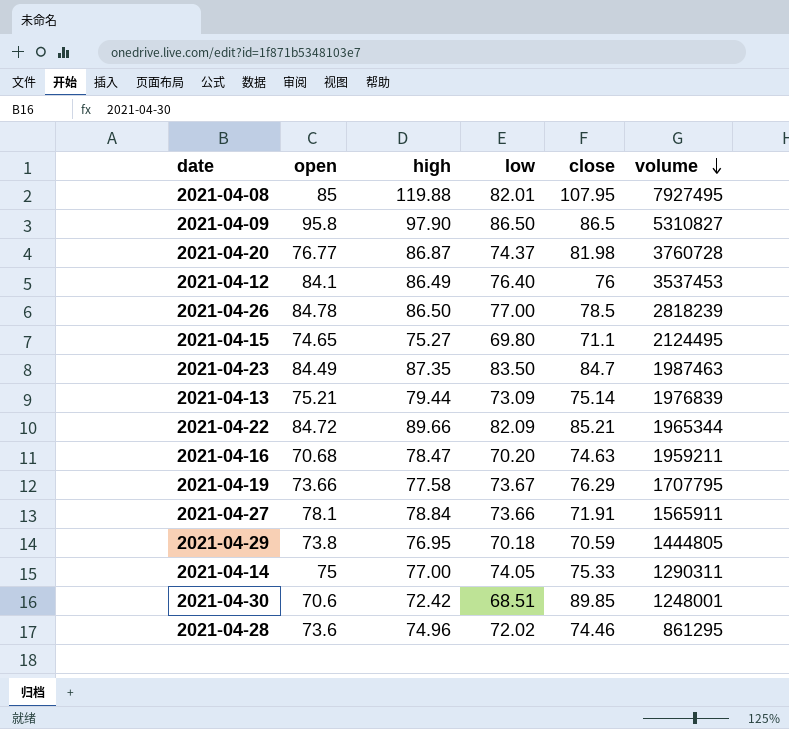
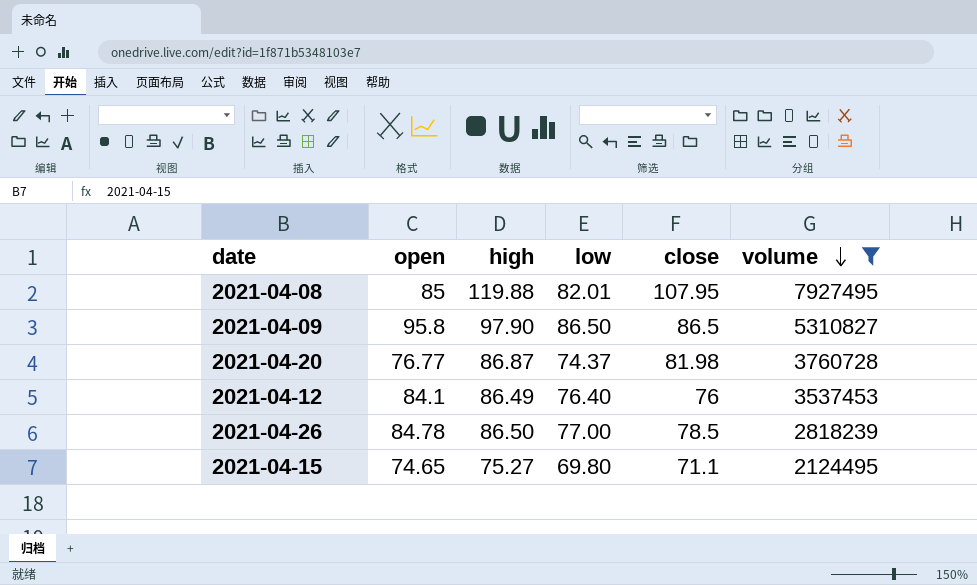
filter: none -> volume >= 2124495

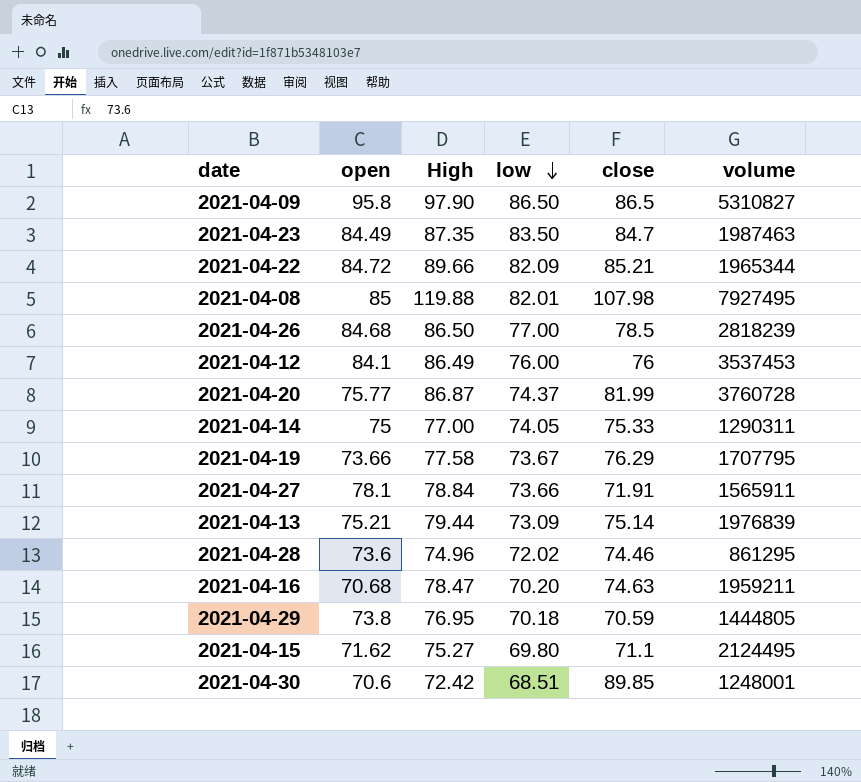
filter: volume >= 2124495 -> none
row order: volume descending -> low descending
column name: high -> High
2021-04-08 | close: 107.95 -> 107.98
2021-04-26 | open: 84.78 -> 84.68
2021-04-12 | low: 76.40 -> 76.00
2021-04-20 | open: 76.77 -> 75.77
2021-04-20 | close: 81.98 -> 81.99
2021-04-15 | open: 74.65 -> 71.62

